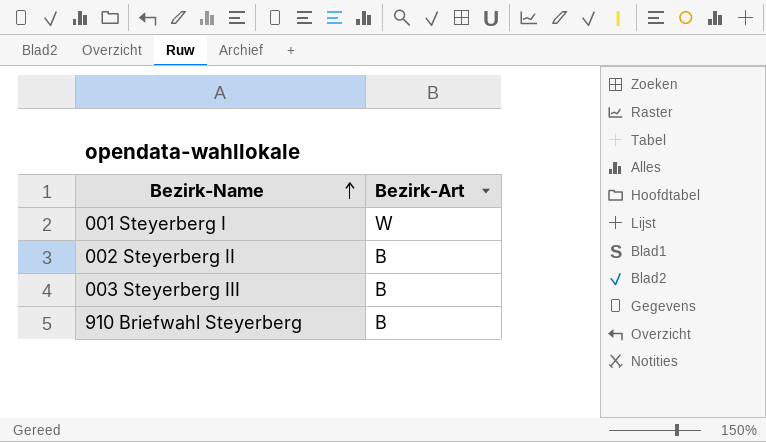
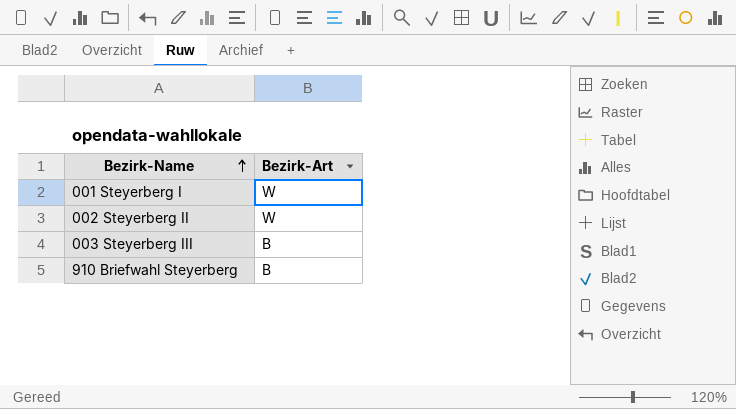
002 Steyerberg II | Bezirk-Art: B -> W

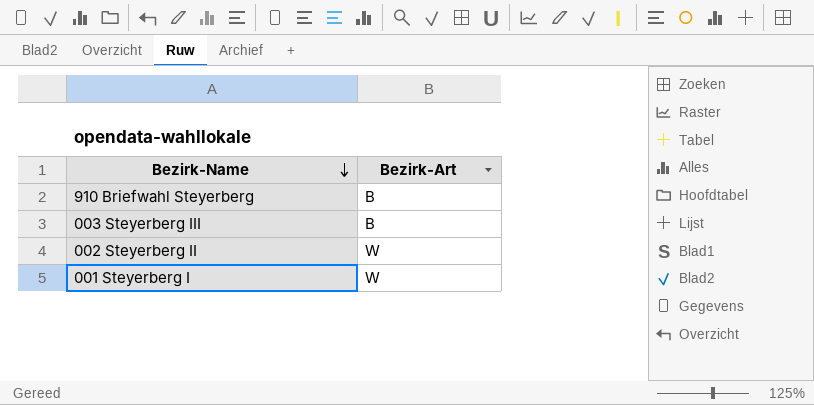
row order: Bezirk-Name ascending -> Bezirk-Name descending

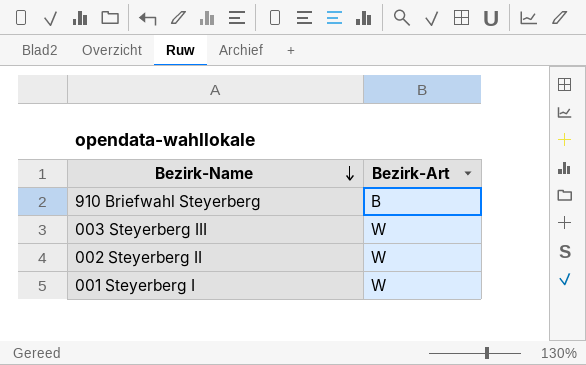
003 Steyerberg III | Bezirk-Art: B -> W

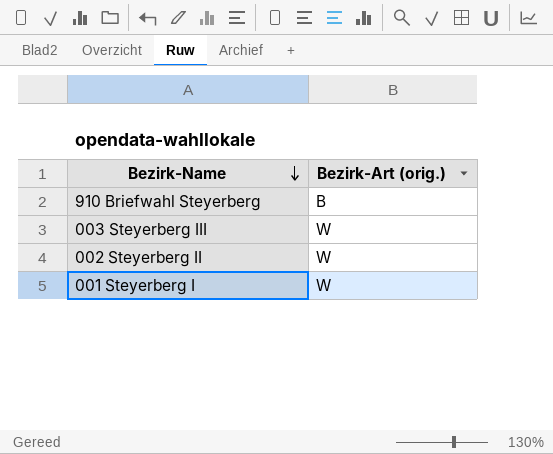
column name: Bezirk-Art -> Bezirk-Art (orig.)

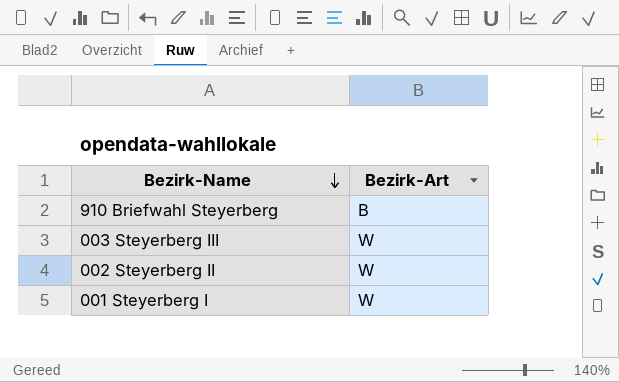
column name: Bezirk-Art (orig.) -> Bezirk-Art

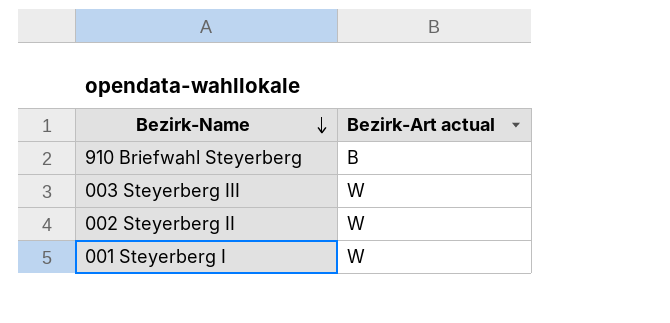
column name: Bezirk-Art -> Bezirk-Art actual

